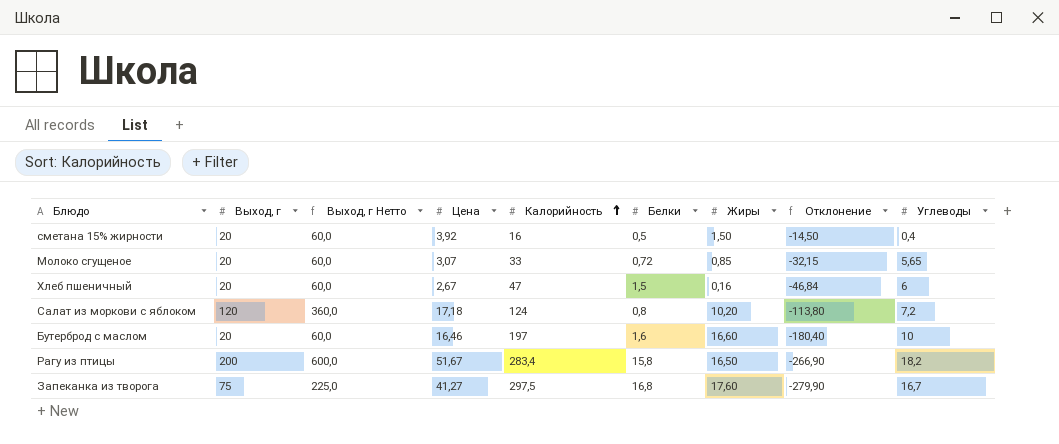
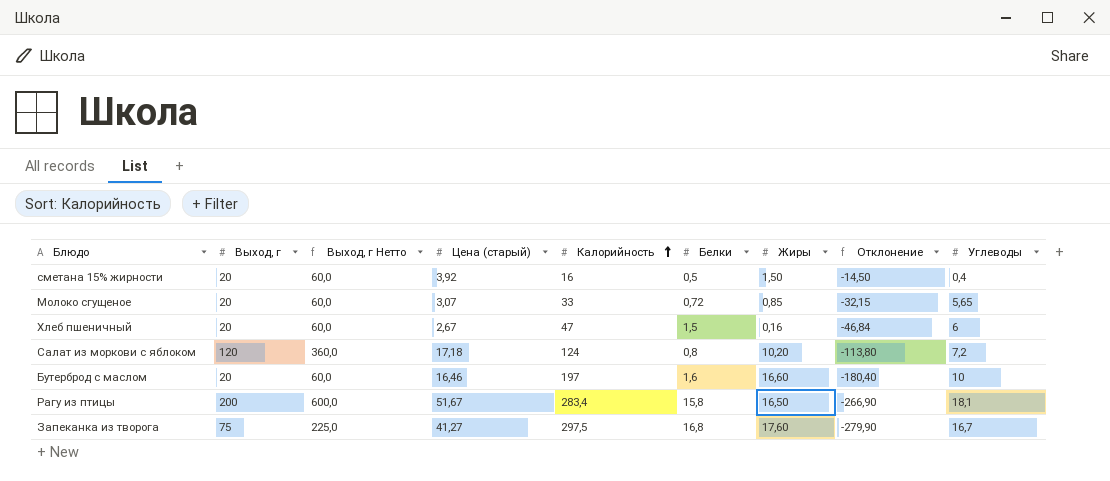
column name: Цена -> Цена (старый)
Рагу из птицы | Углеводы: 18,2 -> 18,1

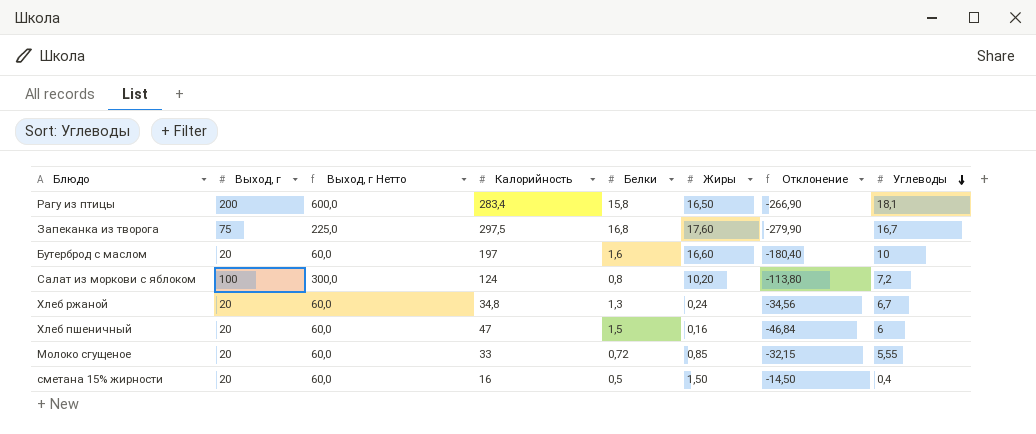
row order: Калорийность ascending -> Углеводы descending
column Цена (старый) | position: 4 -> none
Салат из моркови с яблоком | Выход, г: 120 -> 100
Салат из моркови с яблоком | Выход, г Нетто: 360,0 -> 300,0
row Хлеб ржаной: none -> 20 | 60,0 | 34,8 | 1,3 | 0,24 | -34,56 | 6,7
Молоко сгущеное | Углеводы: 5,65 -> 5,55

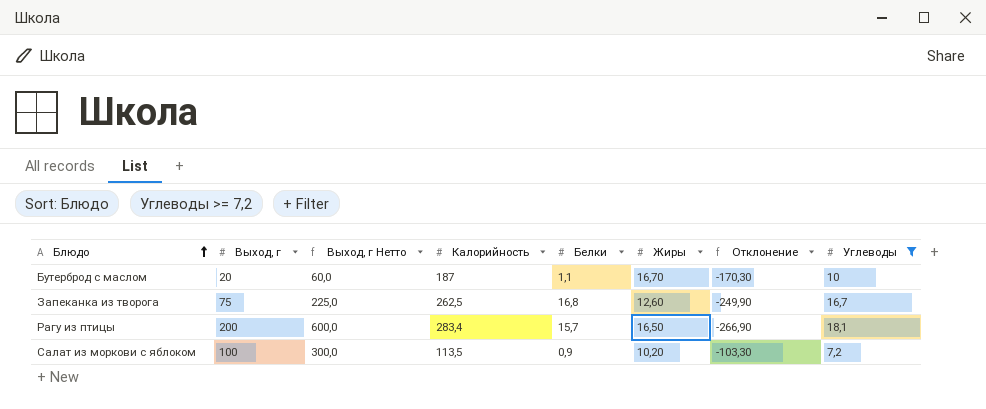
filter: none -> Углеводы >= 7,2
row order: Углеводы descending -> Блюдо ascending
Бутерброд с маслом | Калорийность: 197 -> 187
Бутерброд с маслом | Белки: 1,6 -> 1,1
Бутерброд с маслом | Жиры: 16,60 -> 16,70
Бутерброд с маслом | Отклонение: -180,40 -> -170,30
Запеканка из творога | Калорийность: 297,5 -> 262,5
Запеканка из творога | Жиры: 17,60 -> 12,60
Запеканка из творога | Отклонение: -279,90 -> -249,90
Рагу из птицы | Белки: 15,8 -> 15,7
Салат из моркови с яблоком | Калорийность: 124 -> 113,5
Салат из моркови с яблоком | Белки: 0,8 -> 0,9
Салат из моркови с яблоком | Отклонение: -113,80 -> -103,30

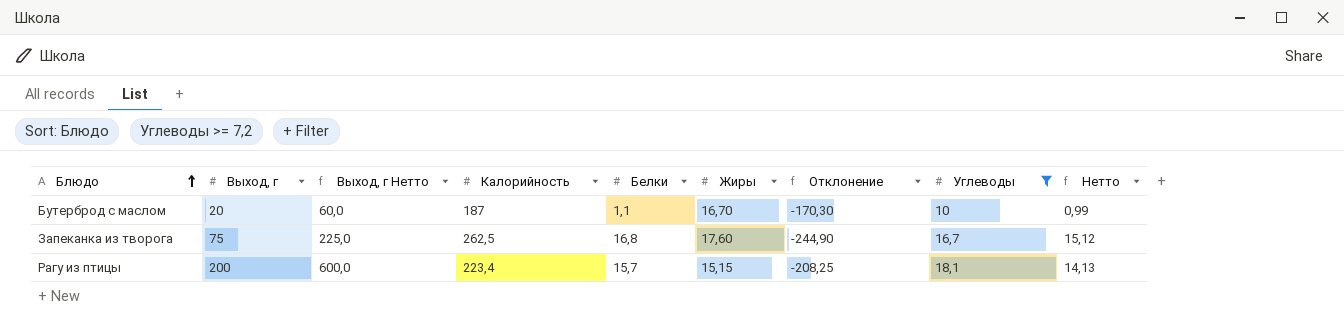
column Нетто | formula: none -> [Белки] * 0,9
row Салат из моркови с яблоком: 100 | 300,0 | 113,5 | 0,9 | 10,20 | -103,30 | 7,2 -> none
Запеканка из творога | Жиры: 12,60 -> 17,60
Запеканка из творога | Отклонение: -249,90 -> -244,90
Рагу из птицы | Калорийность: 283,4 -> 223,4
Рагу из птицы | Жиры: 16,50 -> 15,15
Рагу из птицы | Отклонение: -266,90 -> -208,25

